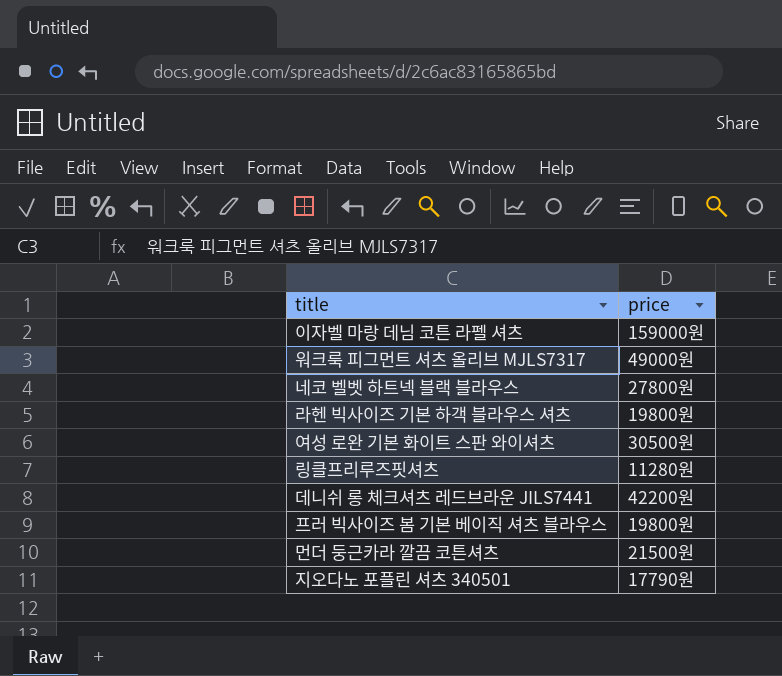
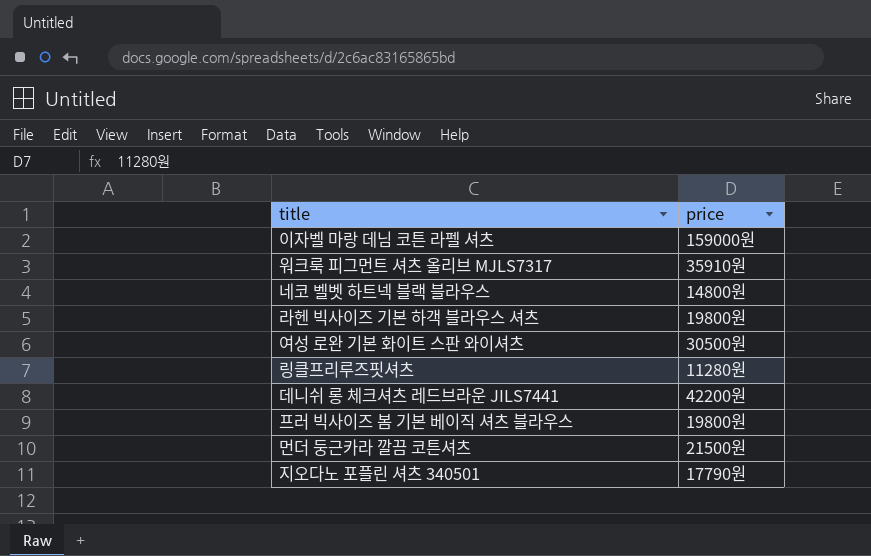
워크룩 피그먼트 셔츠 올리브 MJLS7317 | price: 49000원 -> 35910원
네코 벨벳 하트넥 블랙 블라우스 | price: 27800원 -> 14800원

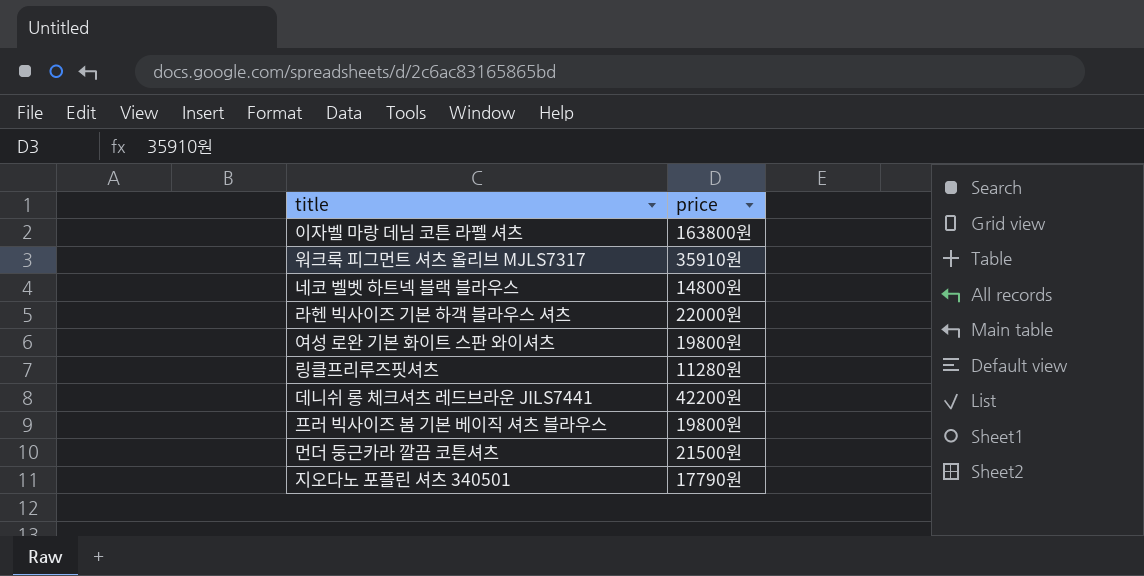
이자벨 마랑 데님 코튼 라펠 셔츠 | price: 159000원 -> 163800원
라헨 빅사이즈 기본 하객 블라우스 셔츠 | price: 19800원 -> 22000원
여성 로완 기본 화이트 스판 와이셔츠 | price: 30500원 -> 19800원

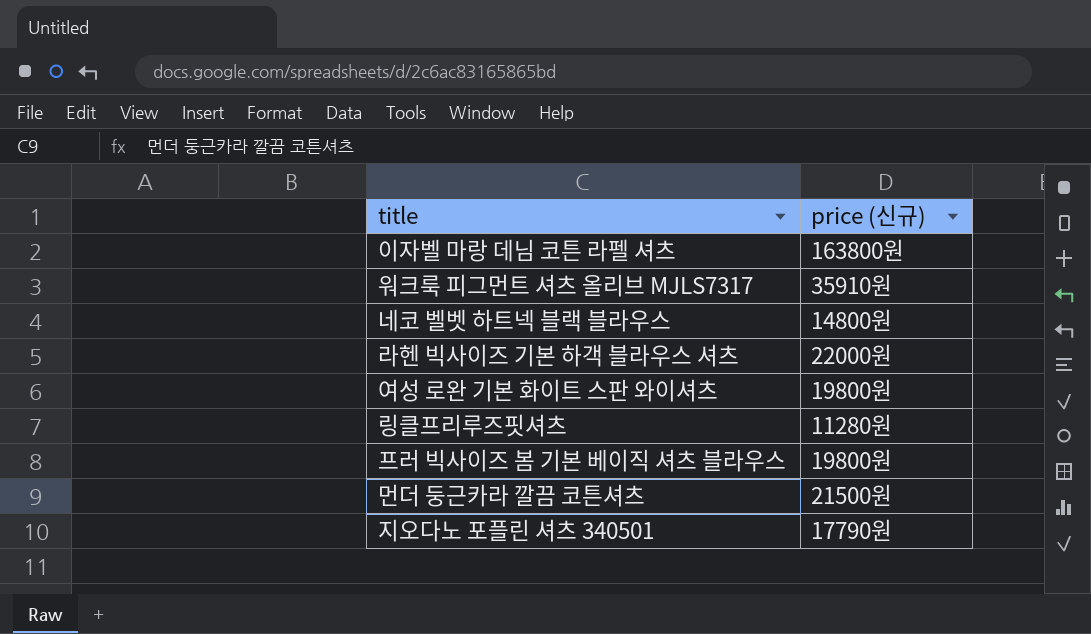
column name: price -> price (신규)
row 데니쉬 롱 체크셔츠 레드브라운 JILS7441: 42200원 -> none

